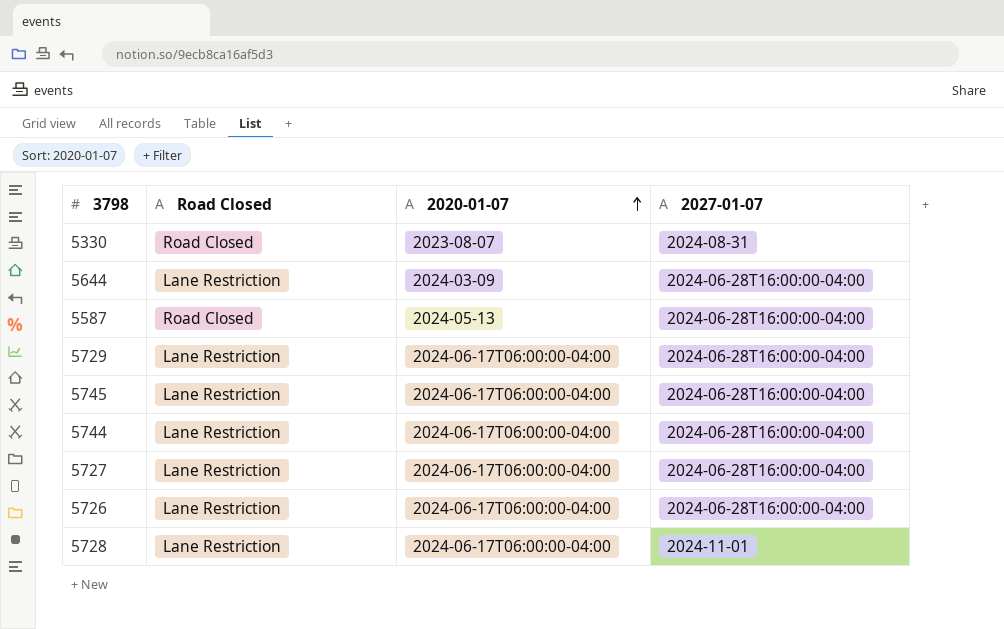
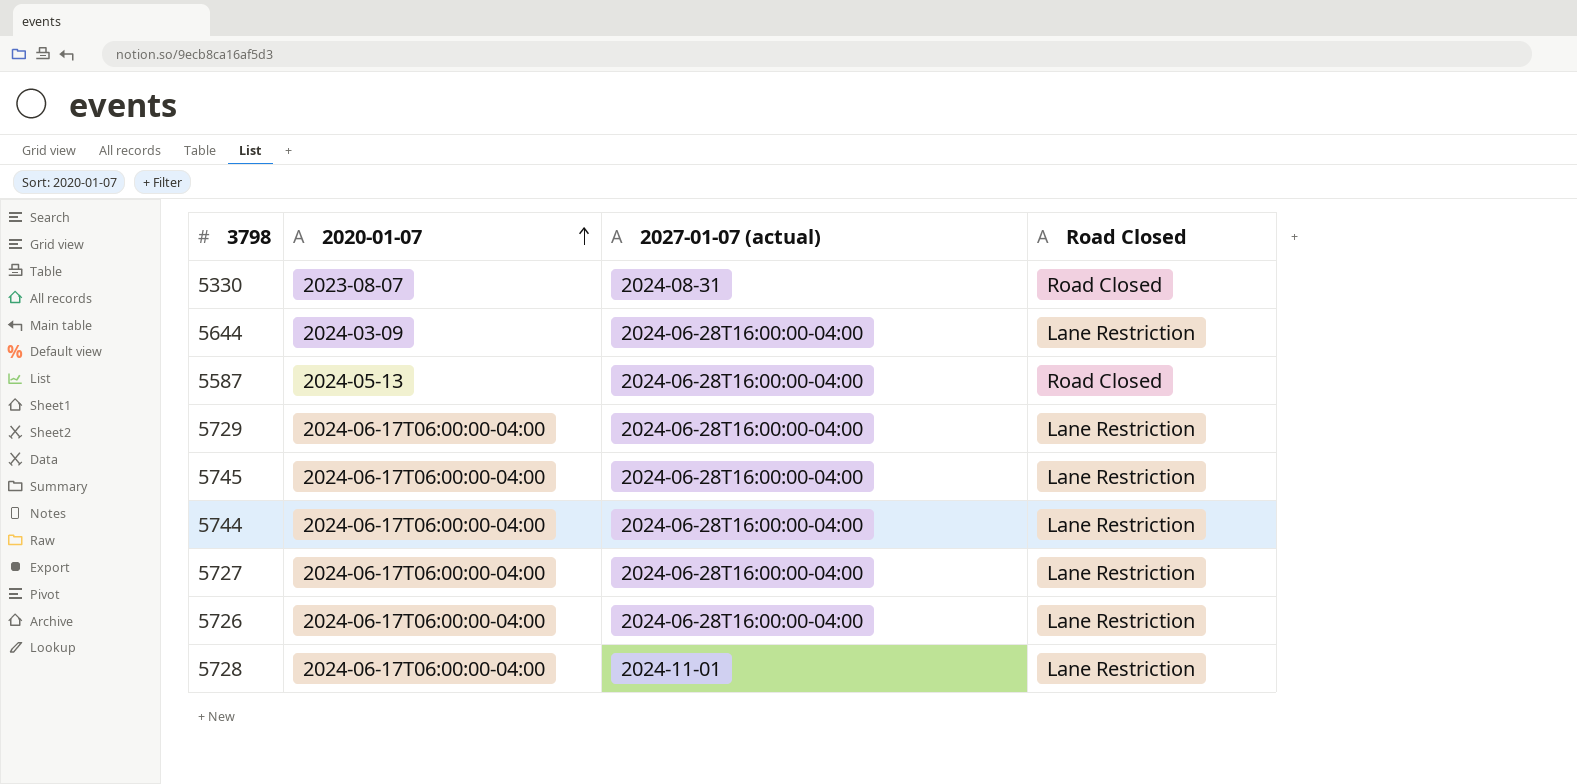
column name: 2027-01-07 -> 2027-01-07 (actual)
column Road Closed | position: 2 -> 4

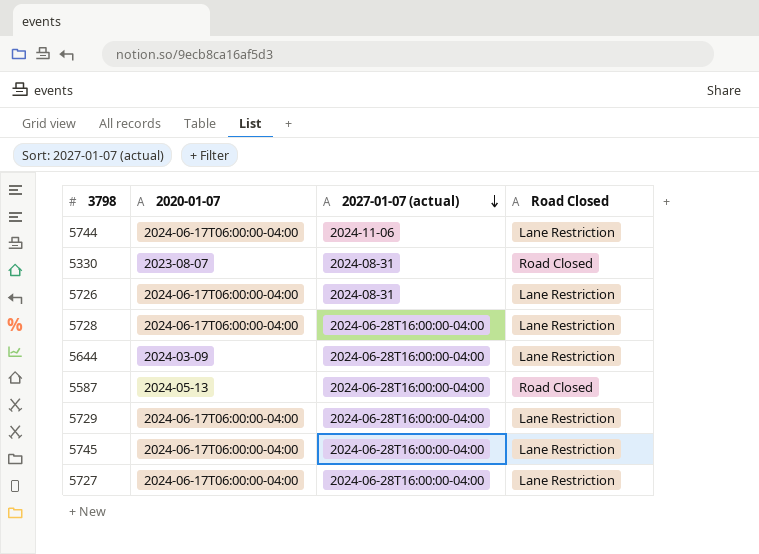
row order: 2020-01-07 ascending -> 2027-01-07 (actual) descending
5744 | 2027-01-07 (actual): 2024-06-28T16:00:00-04:00 -> 2024-11-06
5726 | 2027-01-07 (actual): 2024-06-28T16:00:00-04:00 -> 2024-08-31
5728 | 2027-01-07 (actual): 2024-11-01 -> 2024-06-28T16:00:00-04:00

